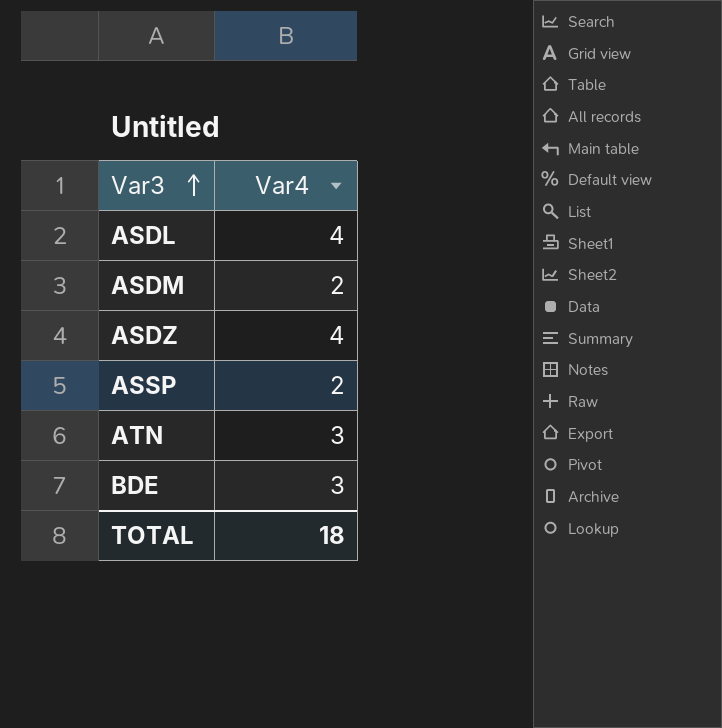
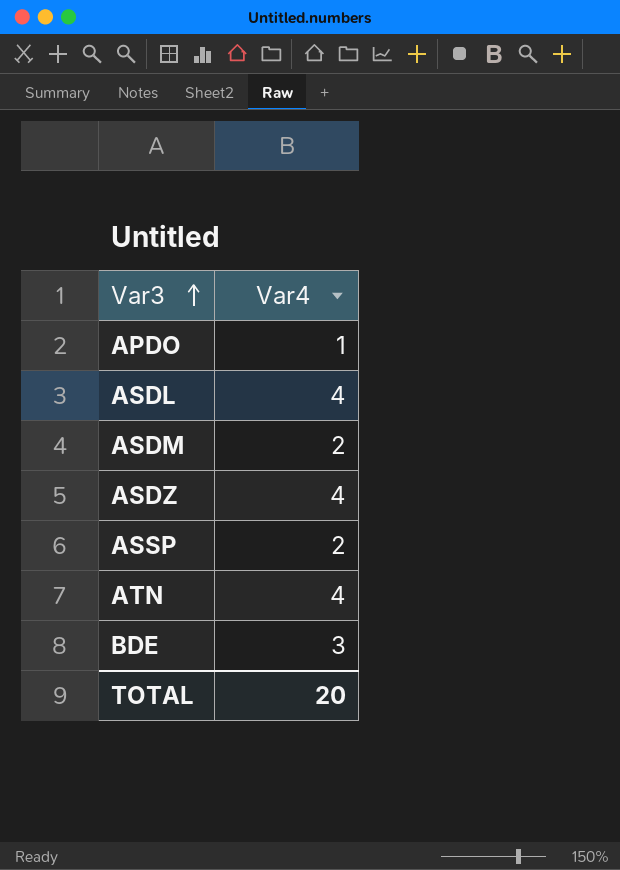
row APDO: none -> 1
ATN | Var4: 3 -> 4
TOTAL | Var4: 18 -> 20

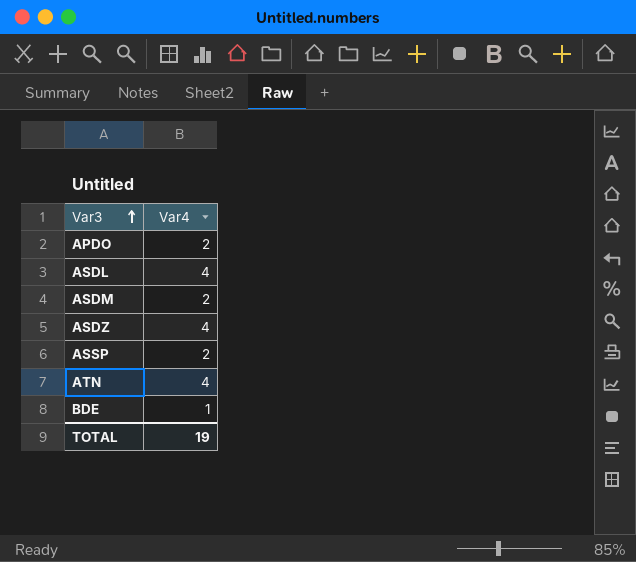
APDO | Var4: 1 -> 2
BDE | Var4: 3 -> 1
TOTAL | Var4: 20 -> 19

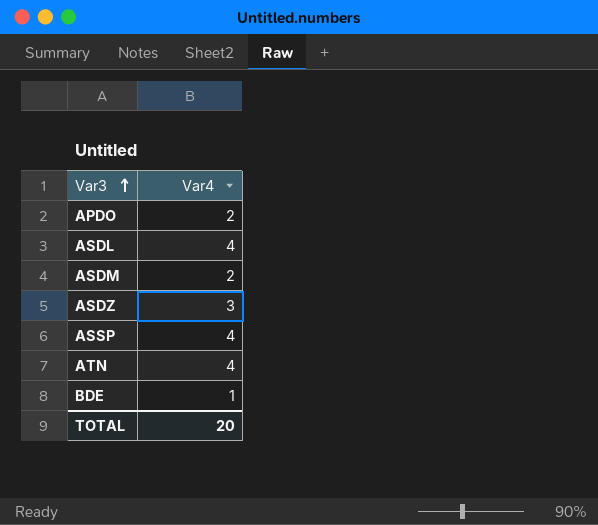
ASDZ | Var4: 4 -> 3
ASSP | Var4: 2 -> 4
TOTAL | Var4: 19 -> 20

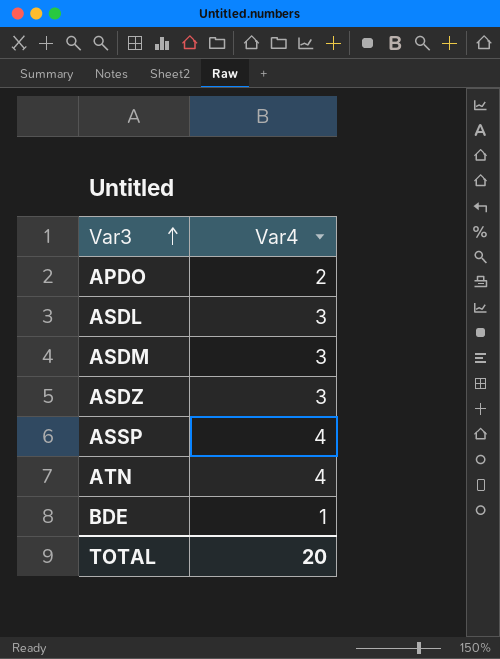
ASDL | Var4: 4 -> 3
ASDM | Var4: 2 -> 3

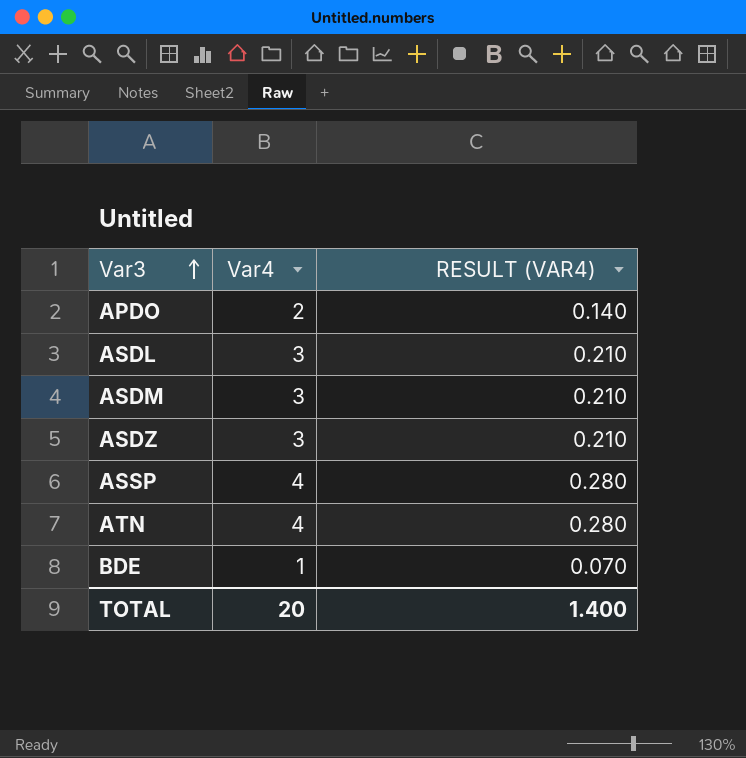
column RESULT (VAR4) | formula: none -> [Var4] * 0.07

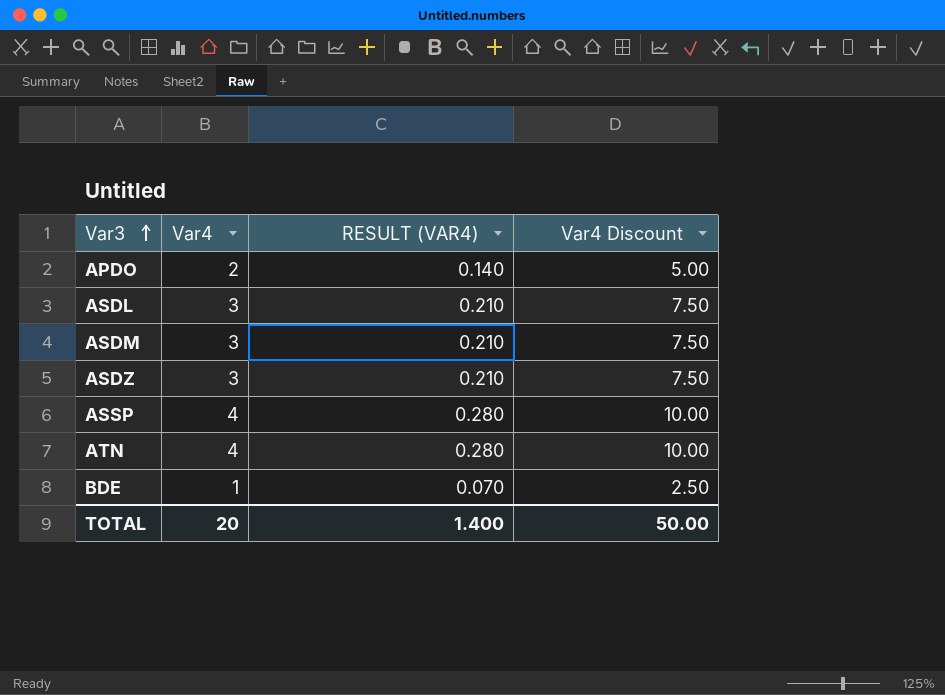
column Var4 Discount | formula: none -> [Var4] * 2.5

